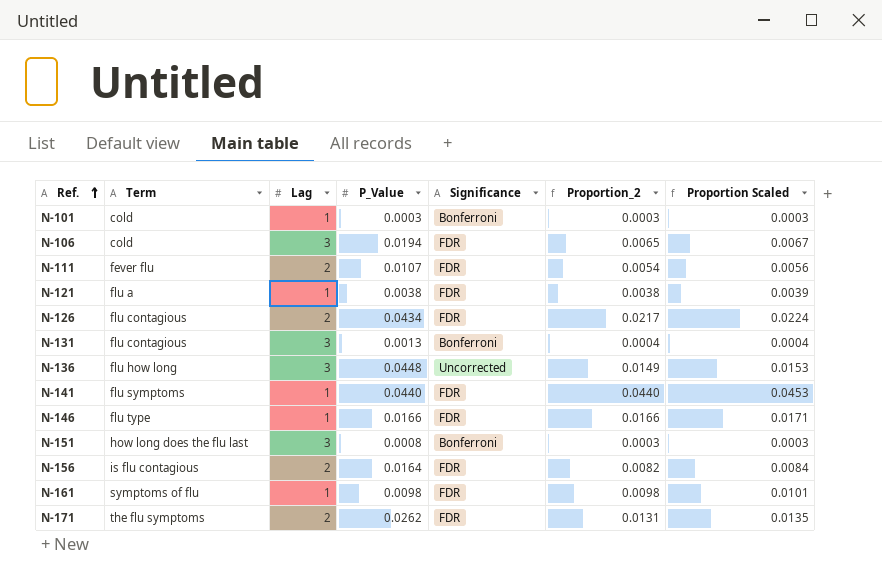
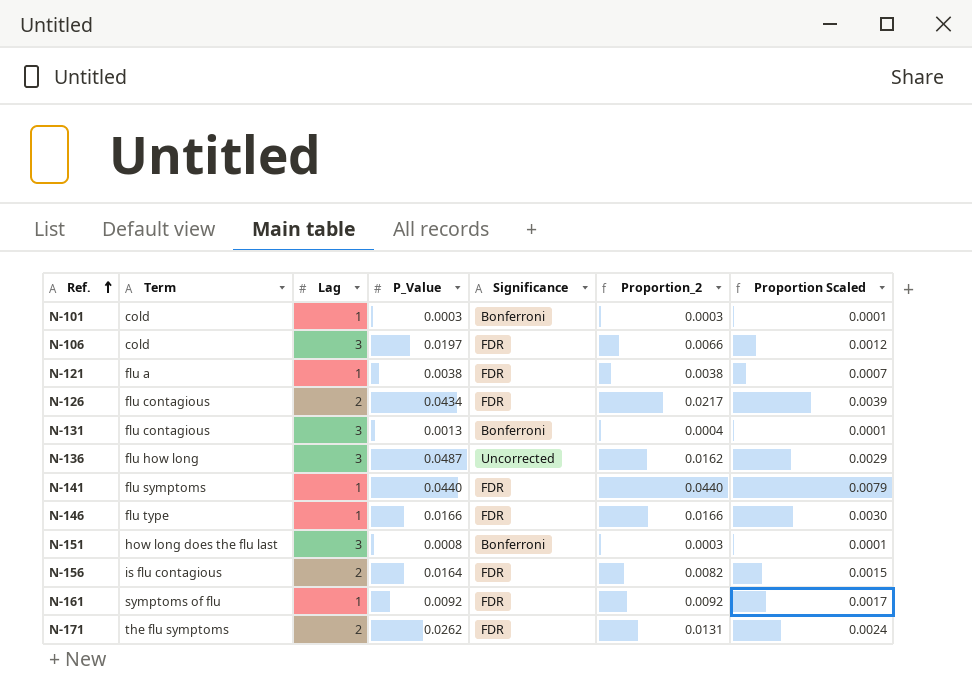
column Proportion Scaled | formula: [Proportion_2] * 1.03 -> [Proportion_2] * 0.18
row N-111: fever flu | 2 | 0.0107 | FDR | 0.0054 | 0.0056 -> none
N-106 | P_Value: 0.0194 -> 0.0197
N-106 | Proportion_2: 0.0065 -> 0.0066
N-136 | P_Value: 0.0448 -> 0.0487
N-136 | Proportion_2: 0.0149 -> 0.0162
N-161 | P_Value: 0.0098 -> 0.0092
N-161 | Proportion_2: 0.0098 -> 0.0092

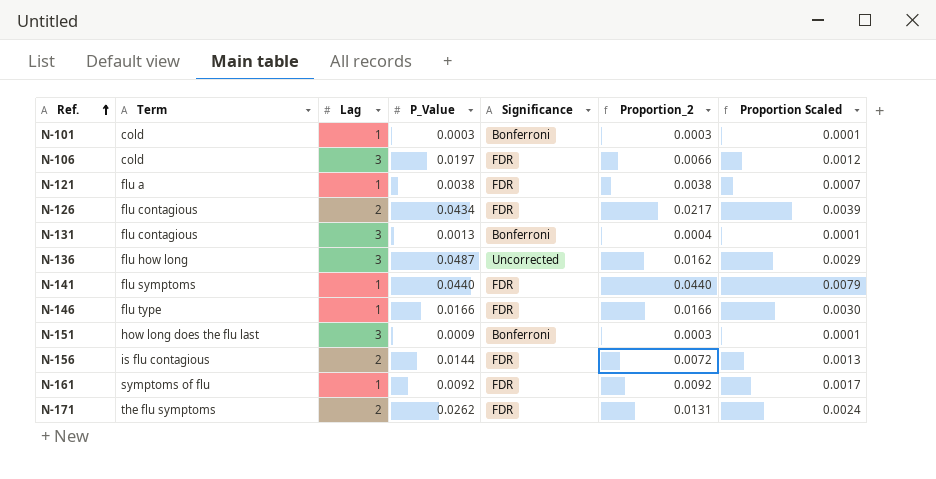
N-151 | P_Value: 0.0008 -> 0.0009
N-156 | P_Value: 0.0164 -> 0.0144
N-156 | Proportion_2: 0.0082 -> 0.0072
N-156 | Proportion Scaled: 0.0015 -> 0.0013

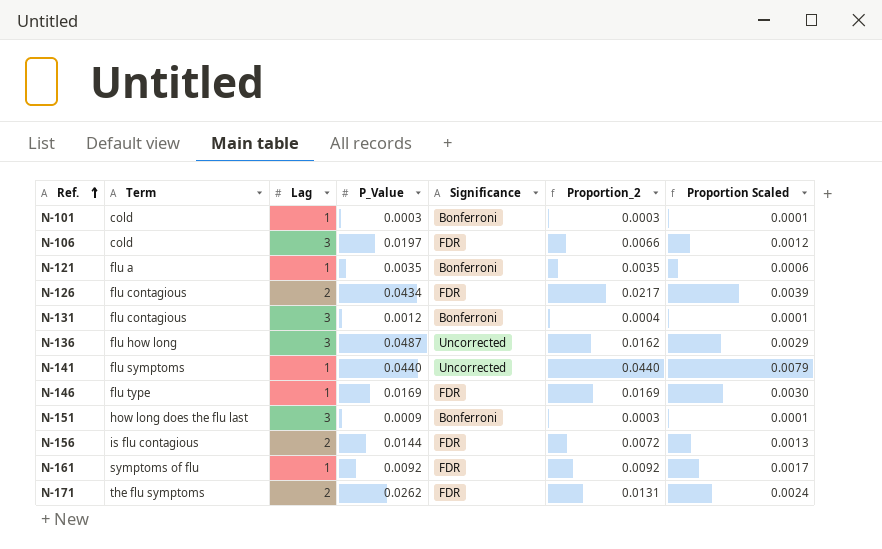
N-121 | P_Value: 0.0038 -> 0.0035
N-121 | Significance: FDR -> Bonferroni
N-121 | Proportion_2: 0.0038 -> 0.0035
N-121 | Proportion Scaled: 0.0007 -> 0.0006
N-131 | P_Value: 0.0013 -> 0.0012
N-141 | Significance: FDR -> Uncorrected
N-146 | P_Value: 0.0166 -> 0.0169
N-146 | Proportion_2: 0.0166 -> 0.0169

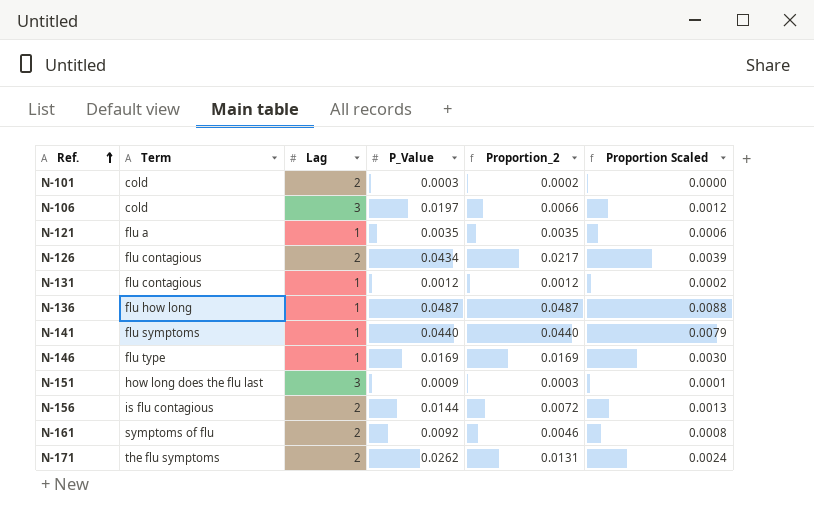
column Significance | position: 5 -> none
N-101 | Lag: 1 -> 2
N-101 | Proportion_2: 0.0003 -> 0.0002
N-101 | Proportion Scaled: 0.0001 -> 0.0000
N-131 | Lag: 3 -> 1
N-131 | Proportion_2: 0.0004 -> 0.0012
N-131 | Proportion Scaled: 0.0001 -> 0.0002
N-136 | Lag: 3 -> 1
N-136 | Proportion_2: 0.0162 -> 0.0487
N-136 | Proportion Scaled: 0.0029 -> 0.0088
N-161 | Lag: 1 -> 2
N-161 | Proportion_2: 0.0092 -> 0.0046
N-161 | Proportion Scaled: 0.0017 -> 0.0008

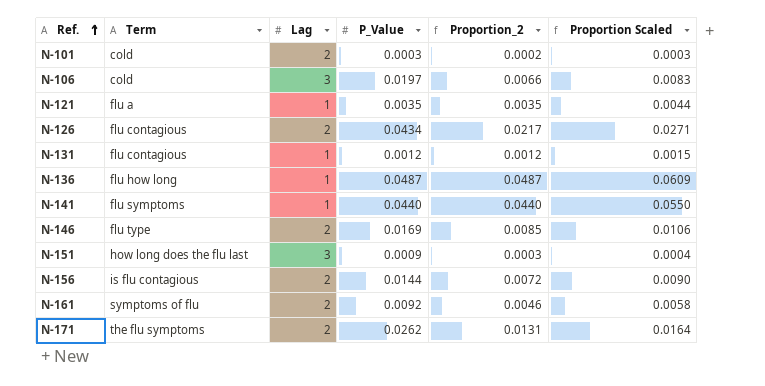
column Proportion Scaled | formula: [Proportion_2] * 0.18 -> [Proportion_2] * 1.25
N-146 | Lag: 1 -> 2
N-146 | Proportion_2: 0.0169 -> 0.0085

